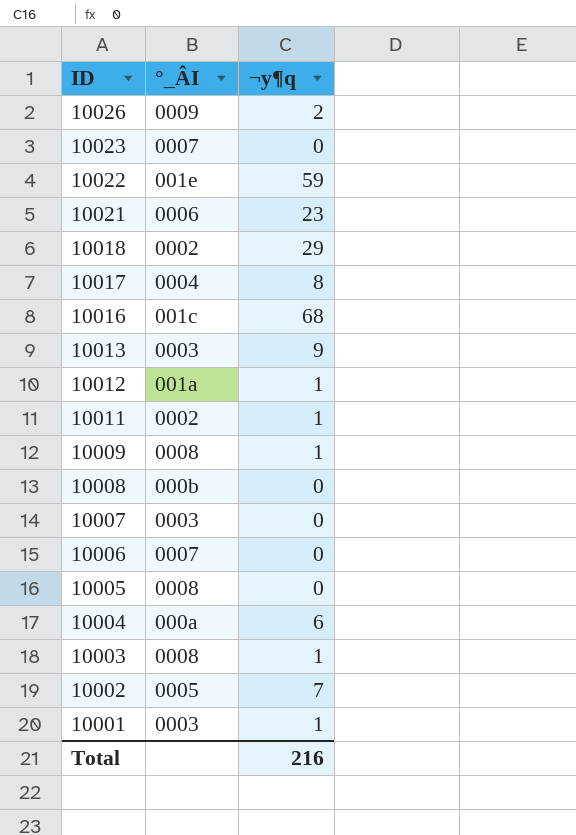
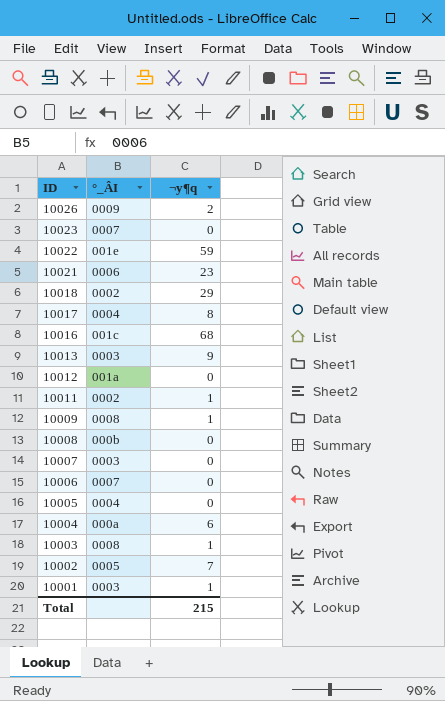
10012 | ¬y¶q: 1 -> 0
10005 | °_ÂI: 0008 -> 0004
Total | ¬y¶q: 216 -> 215

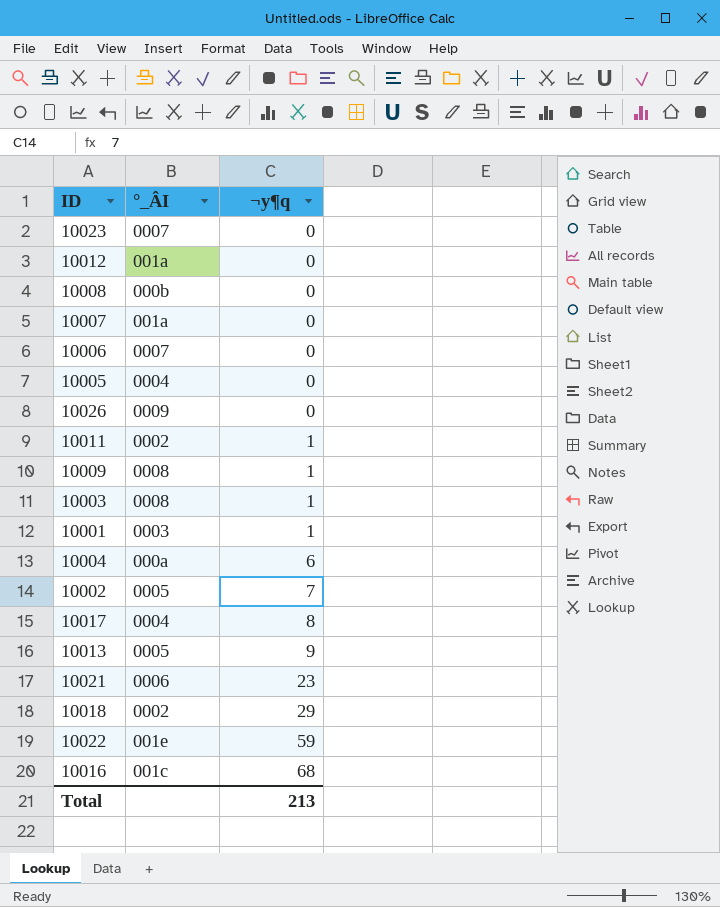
row order: ID descending -> ¬y¶q ascending
10007 | °_ÂI: 0003 -> 001a
10026 | ¬y¶q: 2 -> 0
10013 | °_ÂI: 0003 -> 0005
Total | ¬y¶q: 215 -> 213

